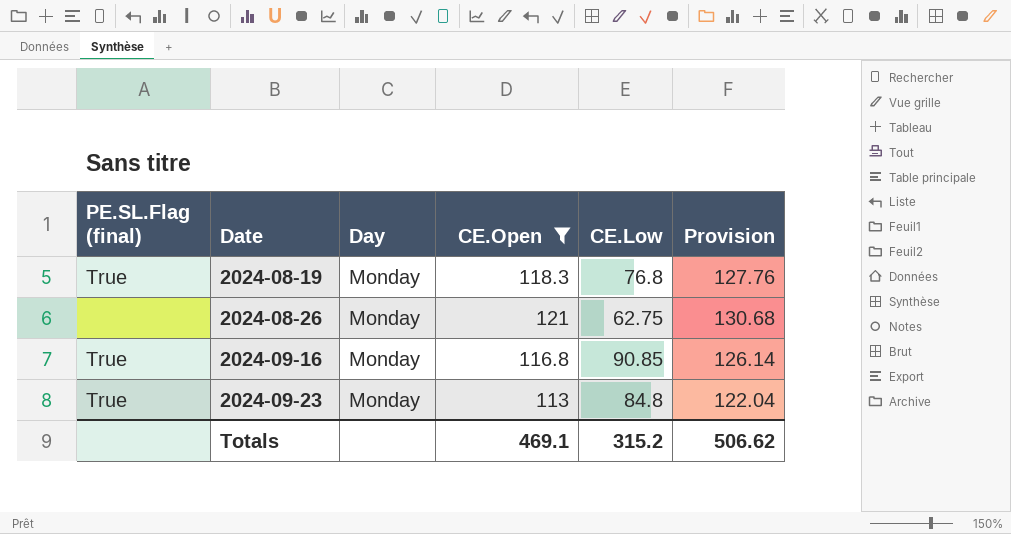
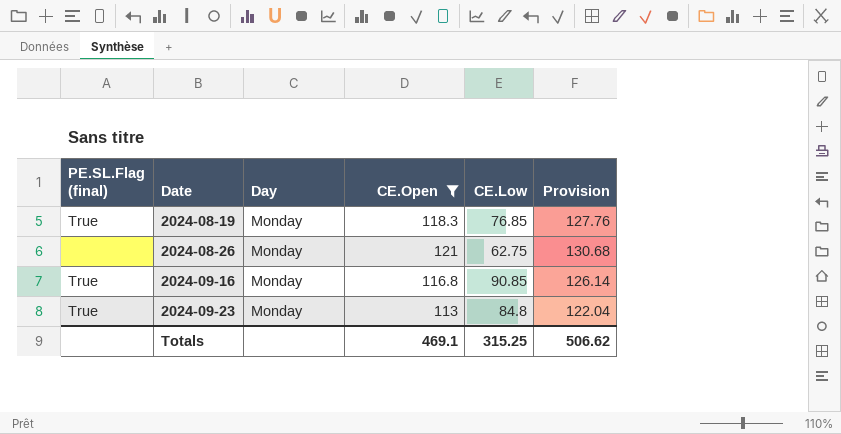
2024-08-19 | CE.Low: 76.8 -> 76.85
Totals | CE.Low: 315.2 -> 315.25

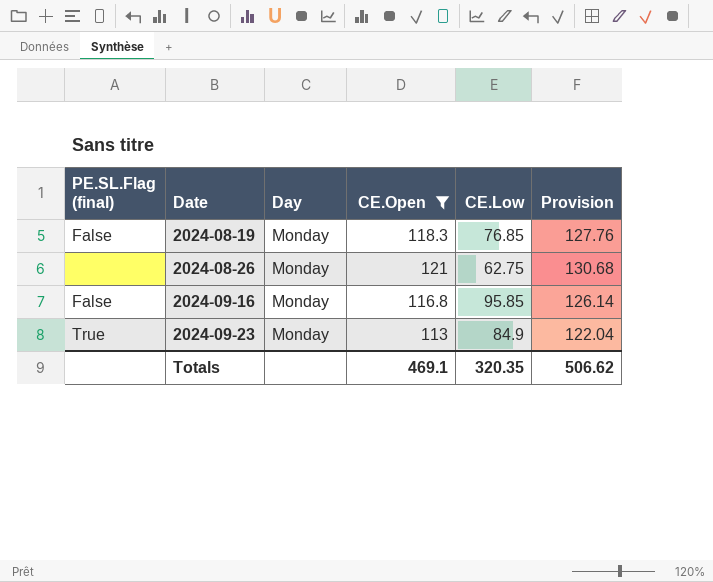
2024-08-19 | PE.SL.Flag (final): True -> False
2024-09-16 | PE.SL.Flag (final): True -> False
2024-09-16 | CE.Low: 90.85 -> 95.85
2024-09-23 | CE.Low: 84.8 -> 84.9
Totals | CE.Low: 315.25 -> 320.35

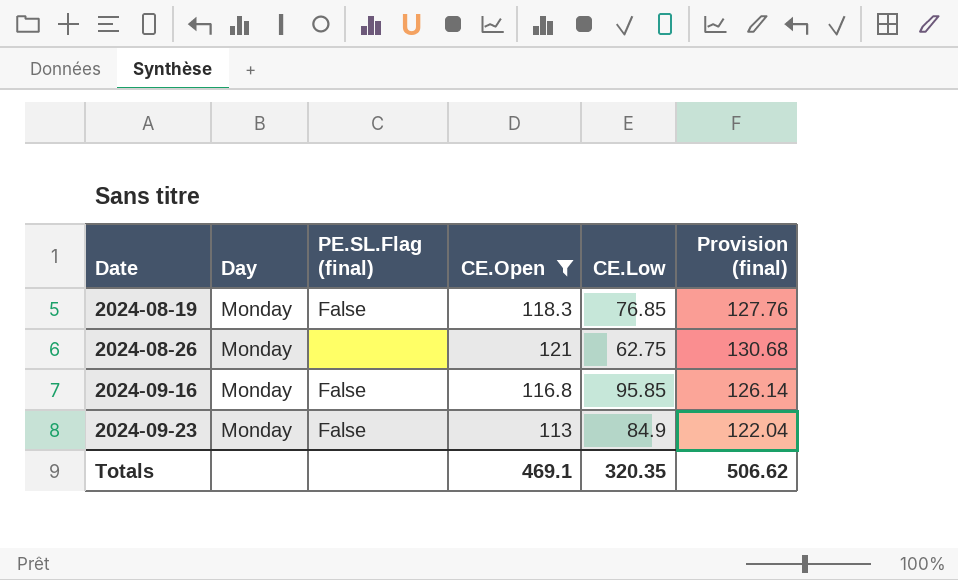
column PE.SL.Flag (final) | position: 1 -> 3
column name: Provision -> Provision (final)
2024-09-23 | PE.SL.Flag (final): True -> False

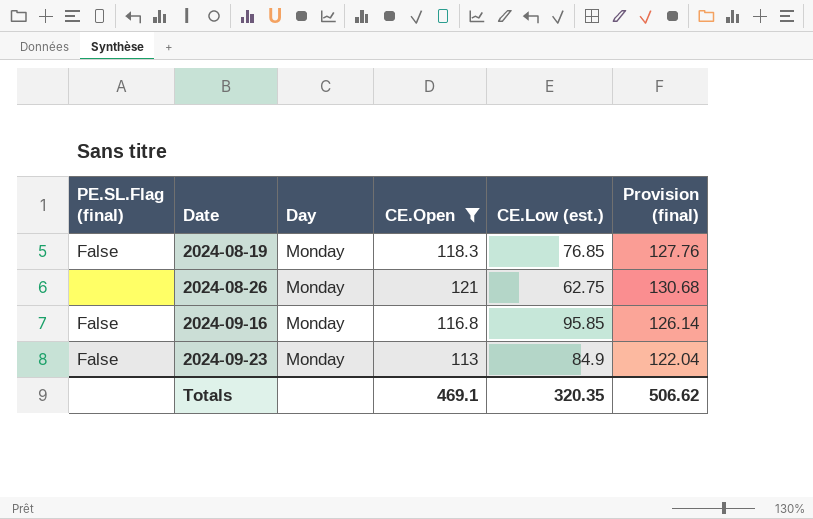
column PE.SL.Flag (final) | position: 3 -> 1
column name: CE.Low -> CE.Low (est.)

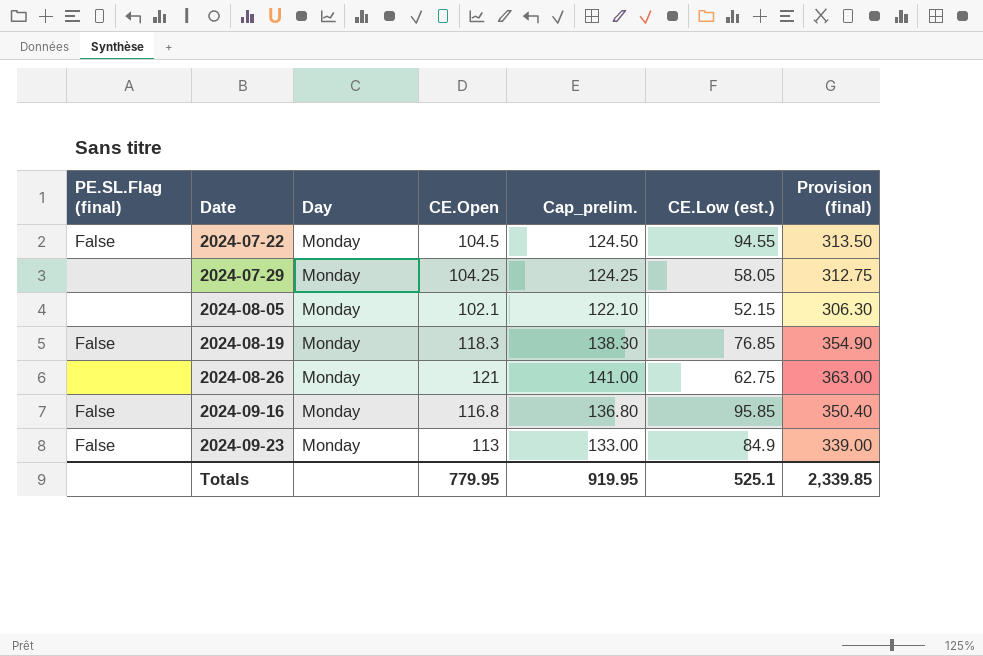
filter: CE.Open >= 113 -> none
column Cap_prelim. | formula: none -> [CE.Open] + 20
column Provision (final) | formula: [CE.Open] * 1.08 -> [CE.Open] * 3
Totals | CE.Open: 469.1 -> 779.95
Totals | CE.Low (est.): 320.35 -> 525.1
Totals | Provision (final): 506.62 -> 2,339.85

